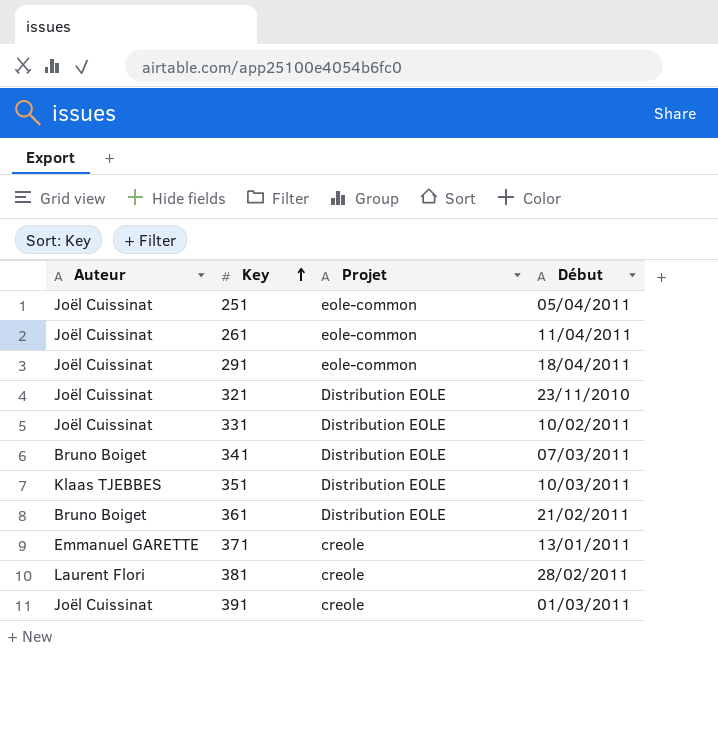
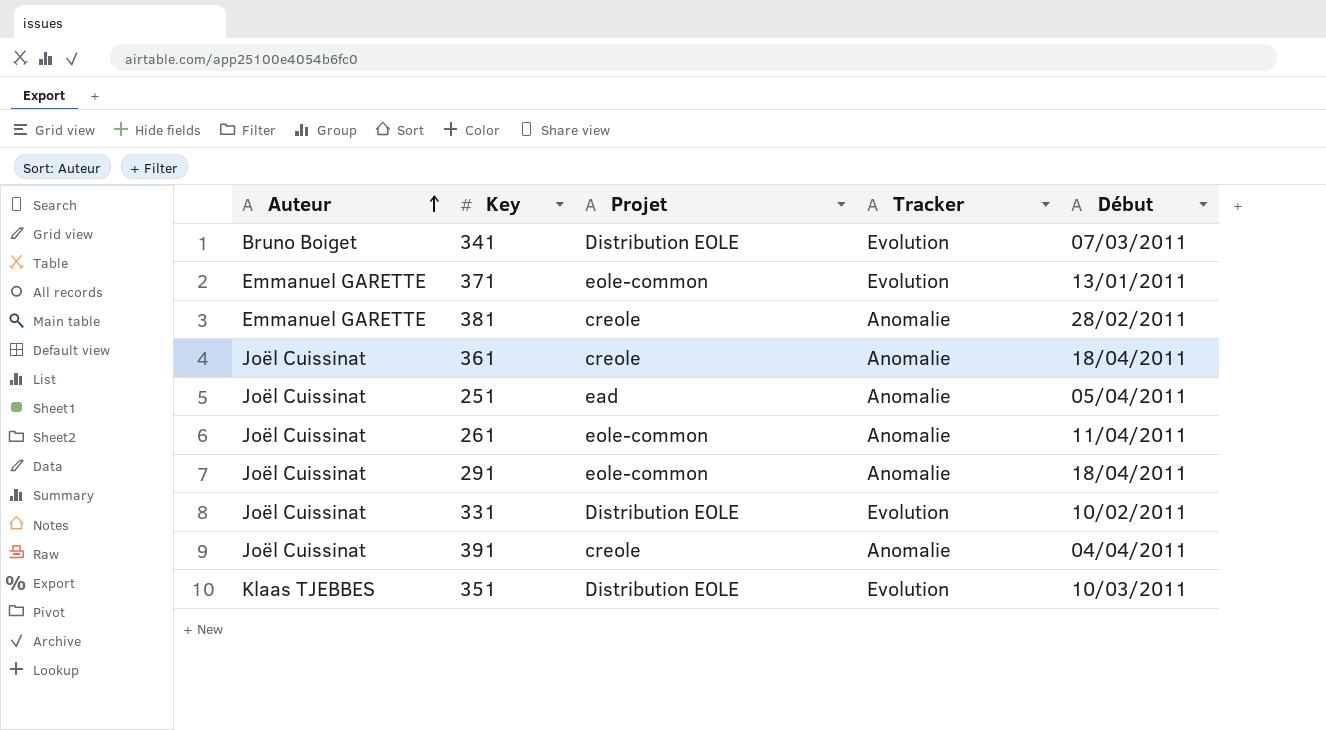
row order: Key ascending -> Auteur ascending
column Tracker | position: none -> 4
row 321: Joël Cuissinat | Distribution EOLE | 23/11/2010 -> none
371 | Projet: creole -> eole-common
381 | Auteur: Laurent Flori -> Emmanuel GARETTE
361 | Auteur: Bruno Boiget -> Joël Cuissinat
361 | Projet: Distribution EOLE -> creole
361 | Début: 21/02/2011 -> 18/04/2011
251 | Projet: eole-common -> ead
391 | Début: 01/03/2011 -> 04/04/2011

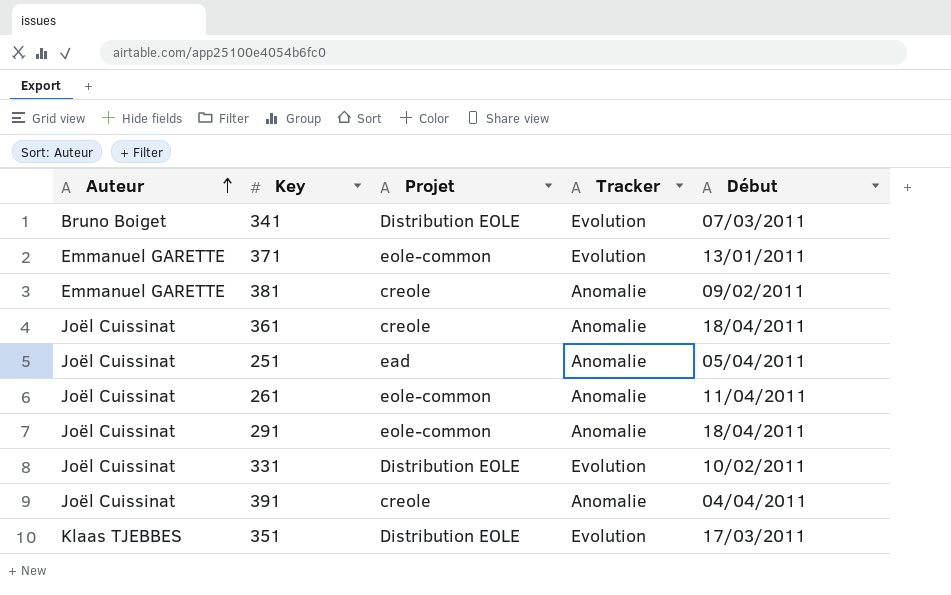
381 | Début: 28/02/2011 -> 09/02/2011
351 | Début: 10/03/2011 -> 17/03/2011

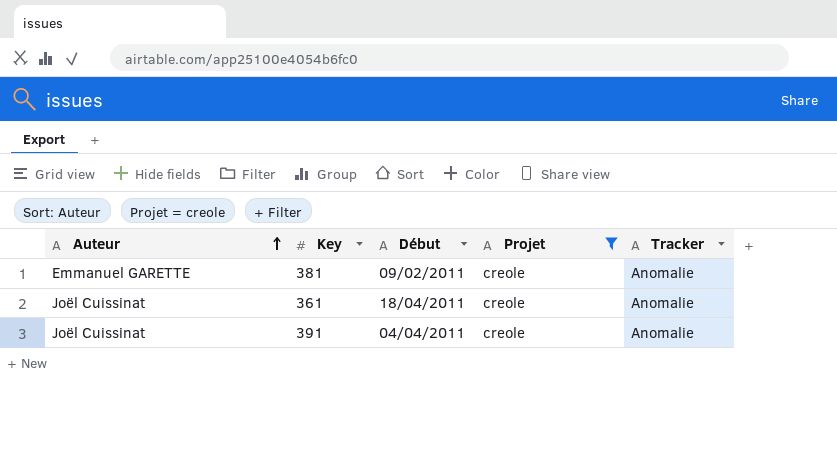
filter: none -> Projet = creole
column Début | position: 5 -> 3

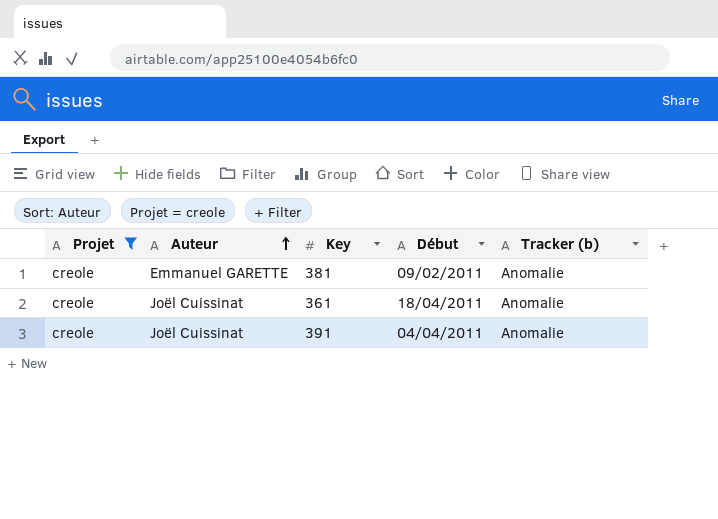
column Projet | position: 4 -> 1
column name: Tracker -> Tracker (b)

